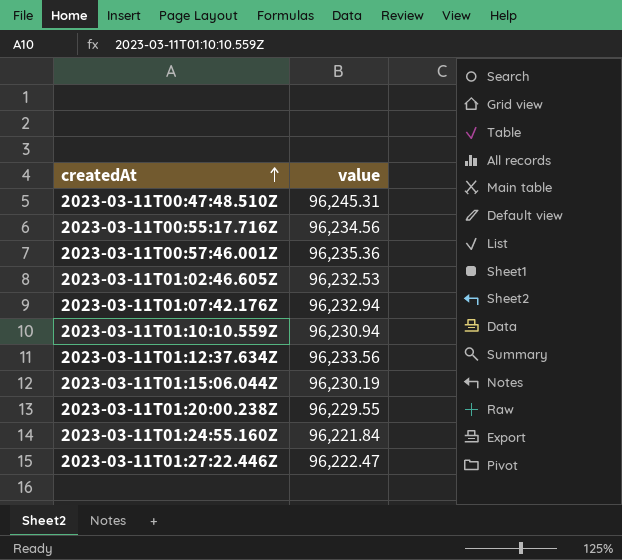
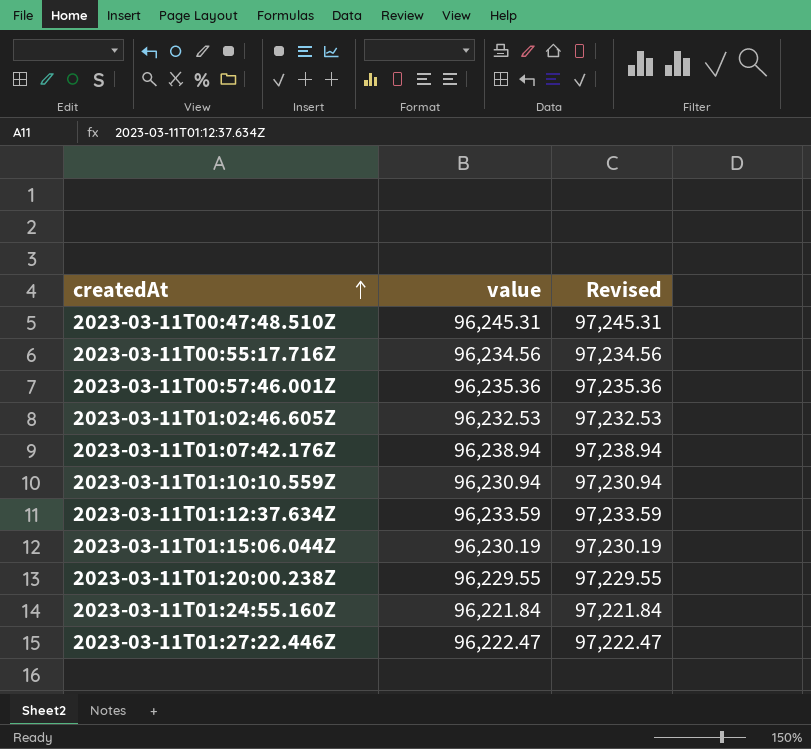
column Revised | formula: none -> [value] + 1000
2023-03-11T01:07:42.176Z | value: 96,232.94 -> 96,238.94
2023-03-11T01:12:37.634Z | value: 96,233.56 -> 96,233.59

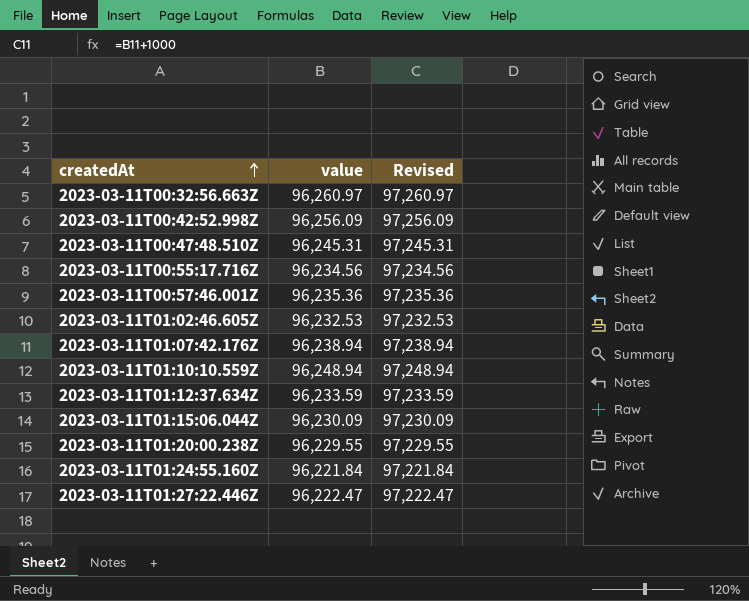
row 2023-03-11T00:32:56.663Z: none -> 96,260.97 | 97,260.97
row 2023-03-11T00:42:52.998Z: none -> 96,256.09 | 97,256.09
2023-03-11T01:10:10.559Z | value: 96,230.94 -> 96,248.94
2023-03-11T01:10:10.559Z | Revised: 97,230.94 -> 97,248.94
2023-03-11T01:15:06.044Z | value: 96,230.19 -> 96,230.09
2023-03-11T01:15:06.044Z | Revised: 97,230.19 -> 97,230.09

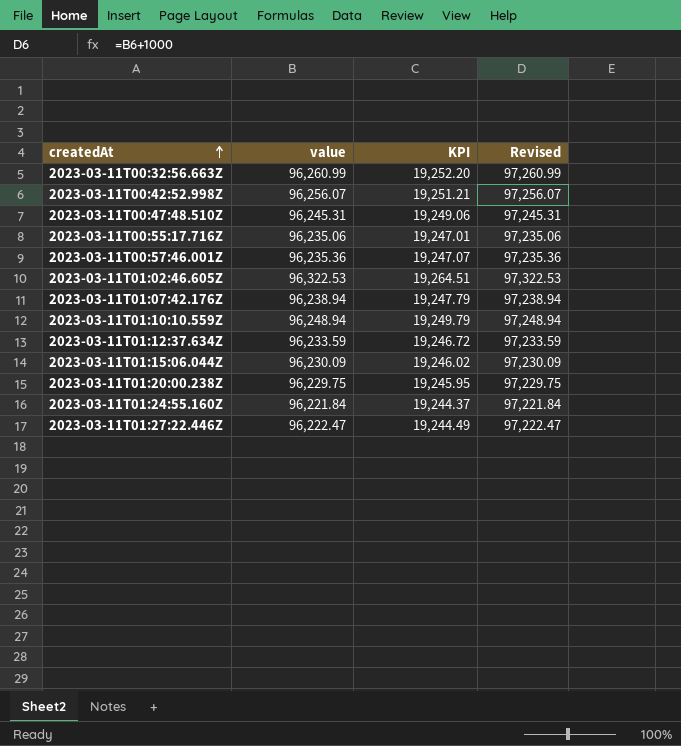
column KPI | formula: none -> [value] * 0.2
2023-03-11T00:32:56.663Z | value: 96,260.97 -> 96,260.99
2023-03-11T00:32:56.663Z | Revised: 97,260.97 -> 97,260.99
2023-03-11T00:42:52.998Z | value: 96,256.09 -> 96,256.07
2023-03-11T00:42:52.998Z | Revised: 97,256.09 -> 97,256.07
2023-03-11T00:55:17.716Z | value: 96,234.56 -> 96,235.06
2023-03-11T00:55:17.716Z | Revised: 97,234.56 -> 97,235.06
2023-03-11T01:02:46.605Z | value: 96,232.53 -> 96,322.53
2023-03-11T01:02:46.605Z | Revised: 97,232.53 -> 97,322.53
2023-03-11T01:20:00.238Z | value: 96,229.55 -> 96,229.75
2023-03-11T01:20:00.238Z | Revised: 97,229.55 -> 97,229.75

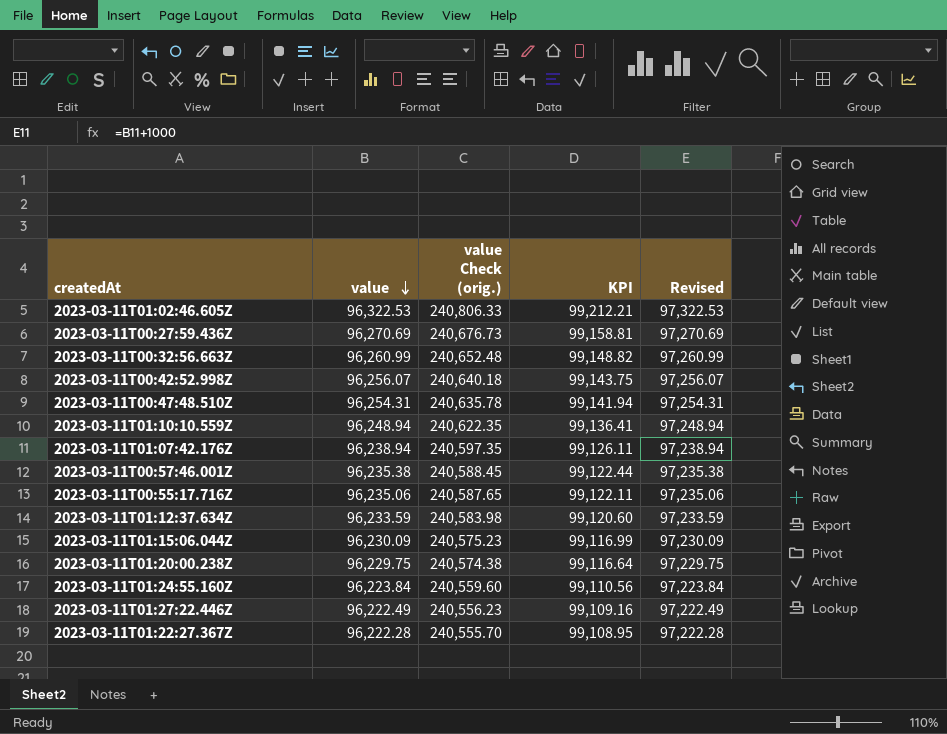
row order: createdAt ascending -> value descending
column value Check (orig.) | formula: none -> [value] * 2.5
column KPI | formula: [value] * 0.2 -> [value] * 1.03
row 2023-03-11T00:27:59.436Z: none -> 96,270.69 | 240,676.73 | 99,158.81 | 97,270.69
2023-03-11T00:47:48.510Z | value: 96,245.31 -> 96,254.31
2023-03-11T00:47:48.510Z | Revised: 97,245.31 -> 97,254.31
2023-03-11T00:57:46.001Z | value: 96,235.36 -> 96,235.38
2023-03-11T00:57:46.001Z | Revised: 97,235.36 -> 97,235.38
2023-03-11T01:24:55.160Z | value: 96,221.84 -> 96,223.84
2023-03-11T01:24:55.160Z | Revised: 97,221.84 -> 97,223.84
2023-03-11T01:27:22.446Z | value: 96,222.47 -> 96,222.49
2023-03-11T01:27:22.446Z | Revised: 97,222.47 -> 97,222.49
row 2023-03-11T01:22:27.367Z: none -> 96,222.28 | 240,555.70 | 99,108.95 | 97,222.28

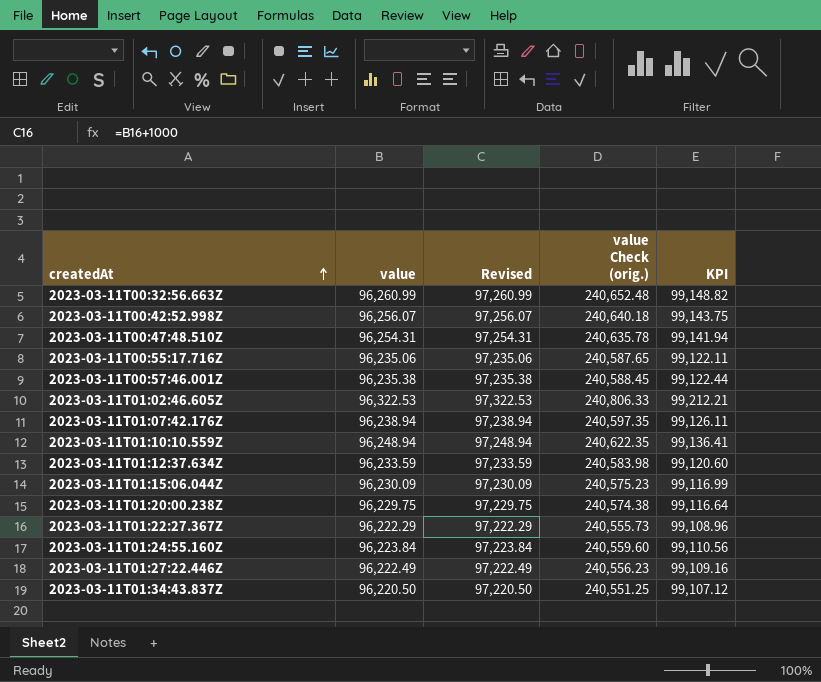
row order: value descending -> createdAt ascending
column Revised | position: 5 -> 3
row 2023-03-11T00:27:59.436Z: 96,270.69 | 240,676.73 | 99,158.81 | 97,270.69 -> none
2023-03-11T01:22:27.367Z | value: 96,222.28 -> 96,222.29
2023-03-11T01:22:27.367Z | Revised: 97,222.28 -> 97,222.29
2023-03-11T01:22:27.367Z | value Check (orig.): 240,555.70 -> 240,555.73
2023-03-11T01:22:27.367Z | KPI: 99,108.95 -> 99,108.96
row 2023-03-11T01:34:43.837Z: none -> 96,220.50 | 97,220.50 | 240,551.25 | 99,107.12

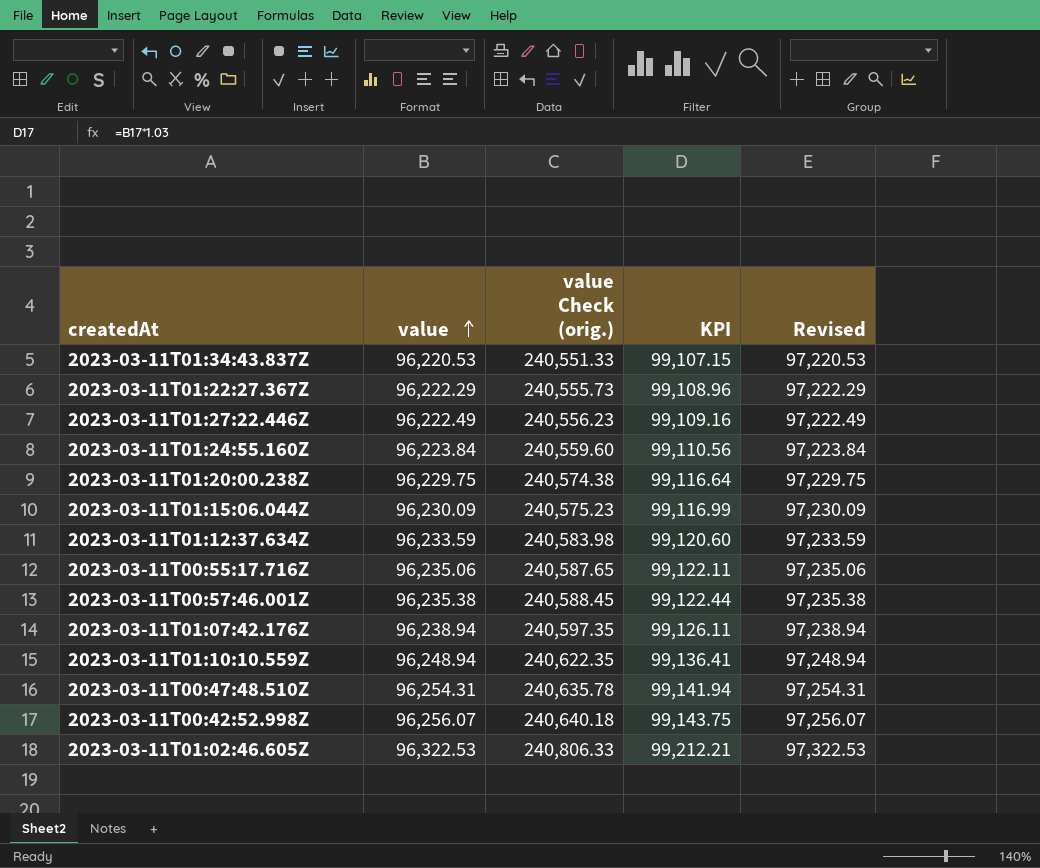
row order: createdAt ascending -> value ascending
column Revised | position: 3 -> 5
row 2023-03-11T00:32:56.663Z: 96,260.99 | 97,260.99 | 240,652.48 | 99,148.82 -> none
2023-03-11T01:34:43.837Z | value: 96,220.50 -> 96,220.53
2023-03-11T01:34:43.837Z | value Check (orig.): 240,551.25 -> 240,551.33
2023-03-11T01:34:43.837Z | KPI: 99,107.12 -> 99,107.15
2023-03-11T01:34:43.837Z | Revised: 97,220.50 -> 97,220.53

